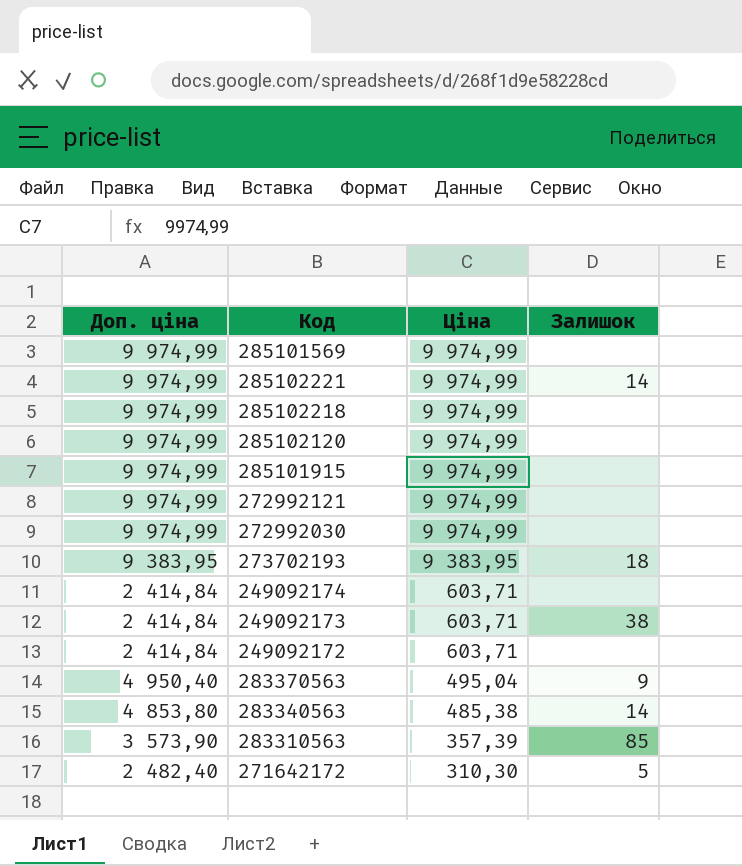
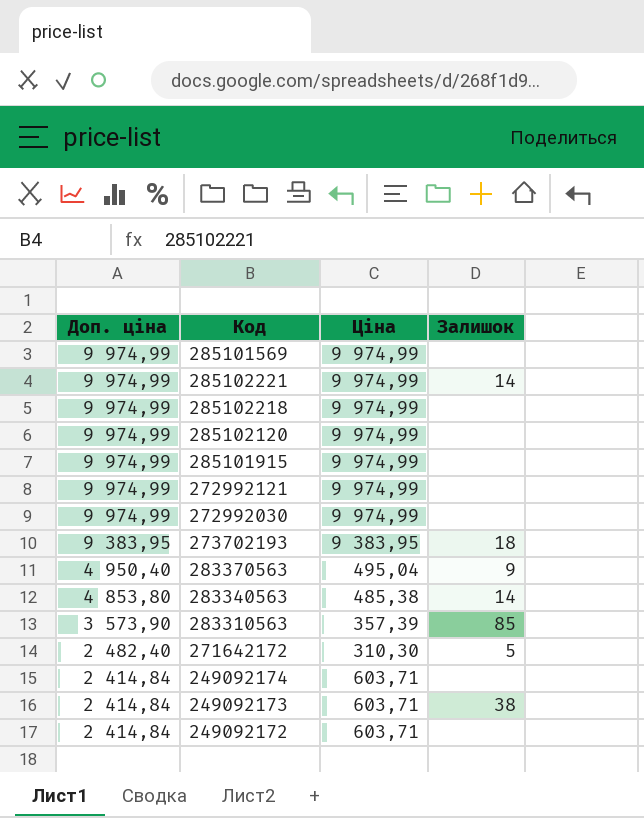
row order: Ціна descending -> Доп. ціна descending

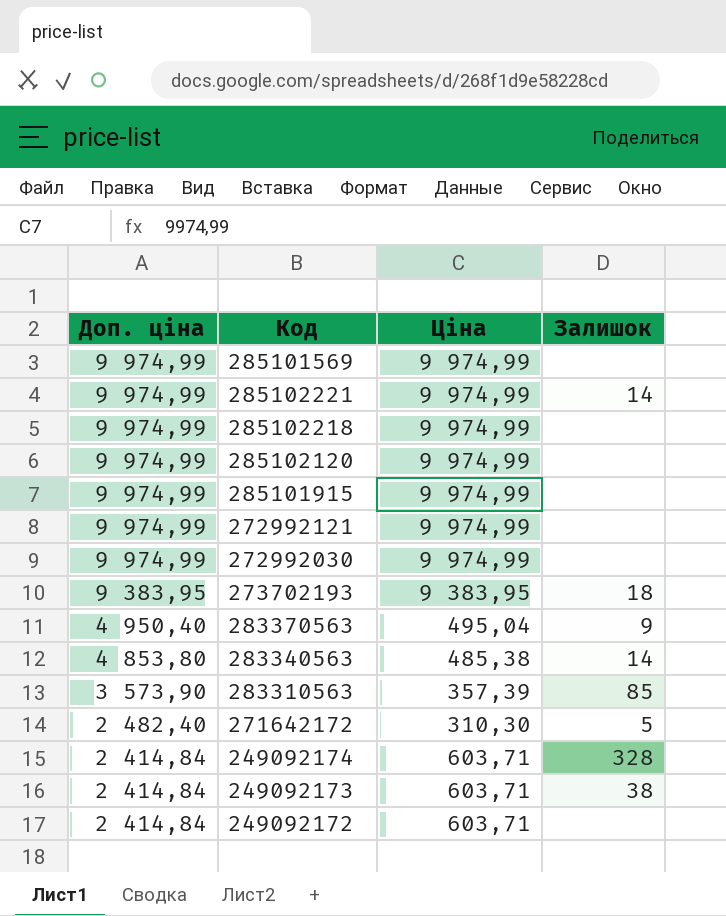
249092174 | Залишок: none -> 328

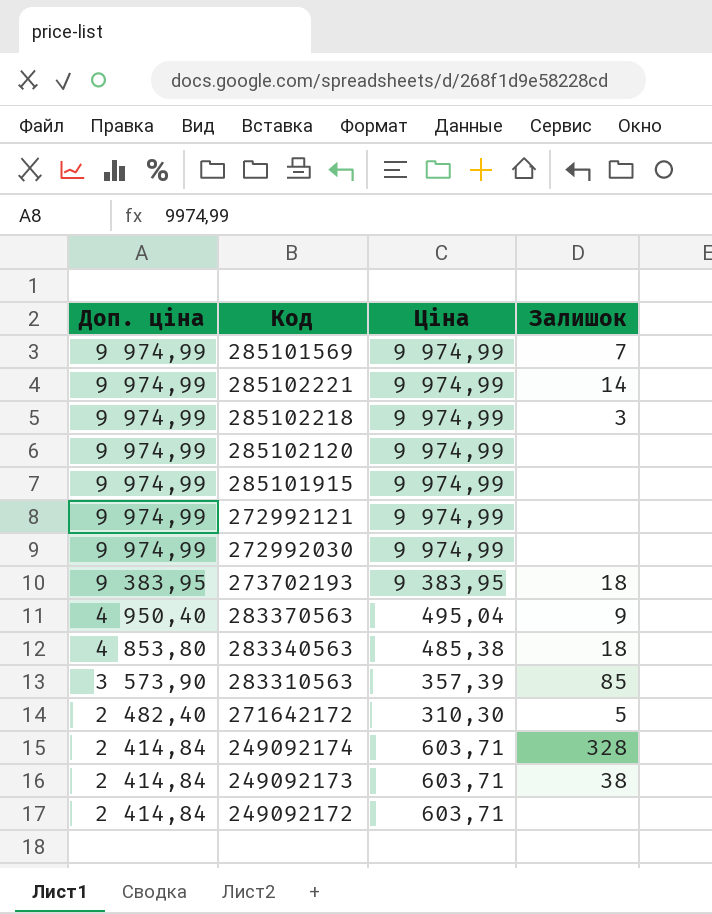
285101569 | Залишок: none -> 7
285102218 | Залишок: none -> 3
283340563 | Залишок: 14 -> 18

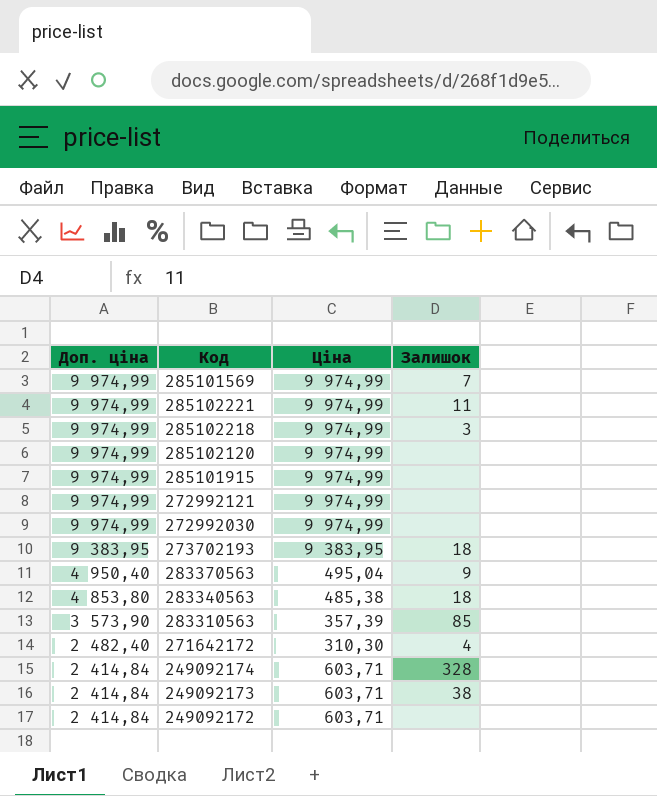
285102221 | Залишок: 14 -> 11
271642172 | Залишок: 5 -> 4

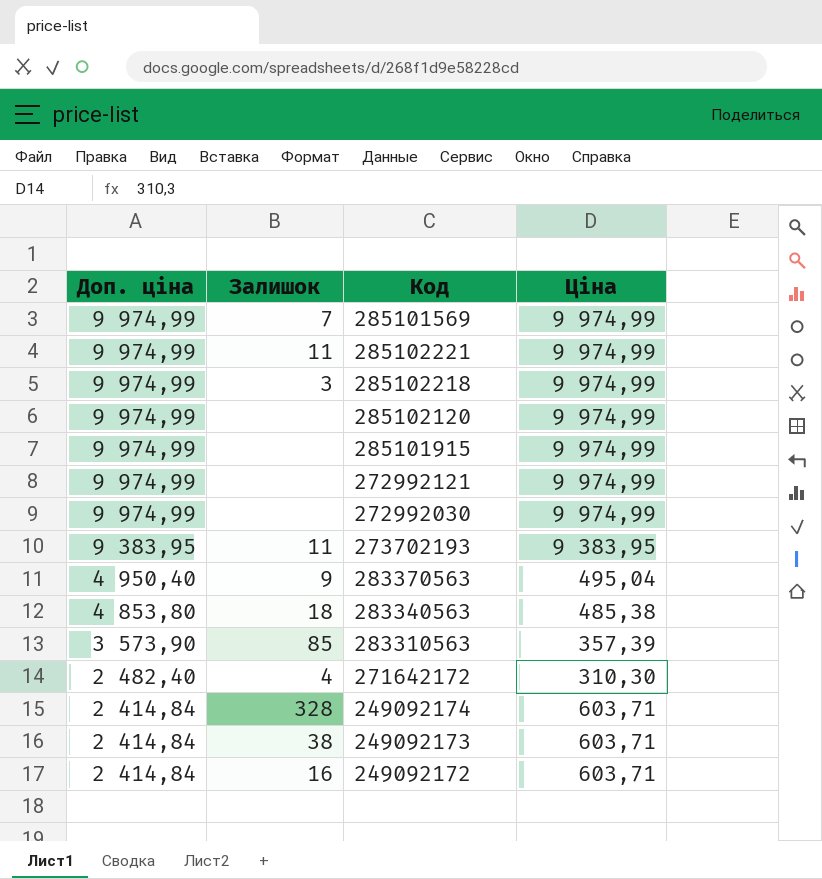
column Залишок | position: 4 -> 2
273702193 | Залишок: 18 -> 11
249092172 | Залишок: none -> 16

